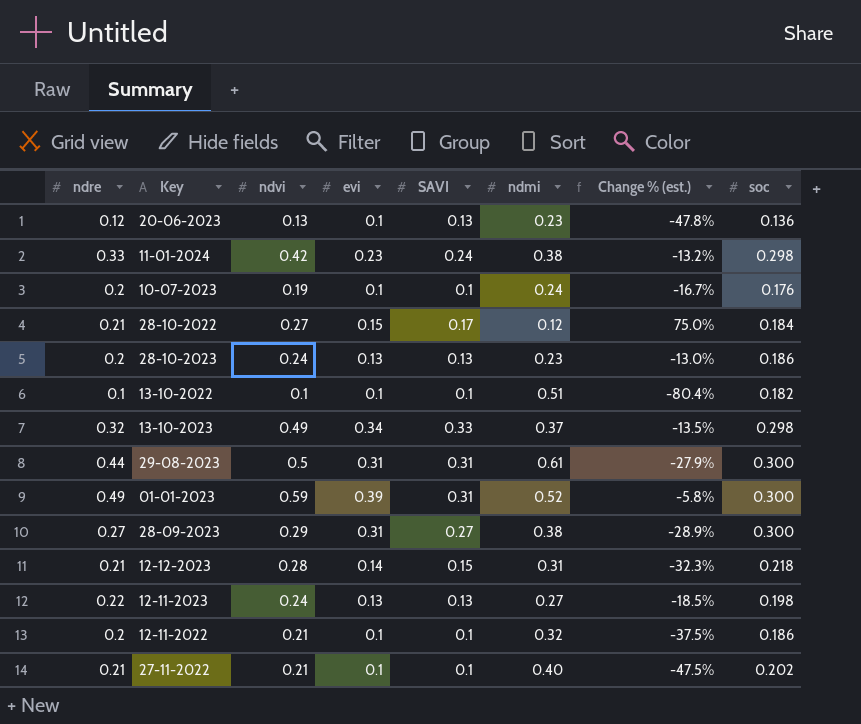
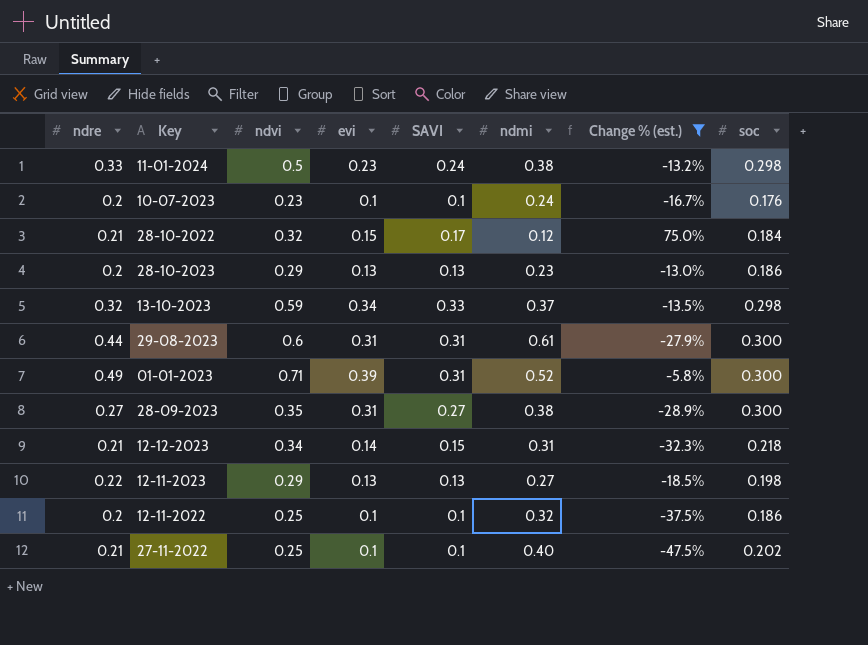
filter: none -> Change % (est.) >= -47.5%
11-01-2024 | ndvi: 0.42 -> 0.5
10-07-2023 | ndvi: 0.19 -> 0.23
28-10-2022 | ndvi: 0.27 -> 0.32
28-10-2023 | ndvi: 0.24 -> 0.29
13-10-2023 | ndvi: 0.49 -> 0.59
29-08-2023 | ndvi: 0.5 -> 0.6
01-01-2023 | ndvi: 0.59 -> 0.71
28-09-2023 | ndvi: 0.29 -> 0.35
12-12-2023 | ndvi: 0.28 -> 0.34
12-11-2023 | ndvi: 0.24 -> 0.29
12-11-2022 | ndvi: 0.21 -> 0.25
27-11-2022 | ndvi: 0.21 -> 0.25

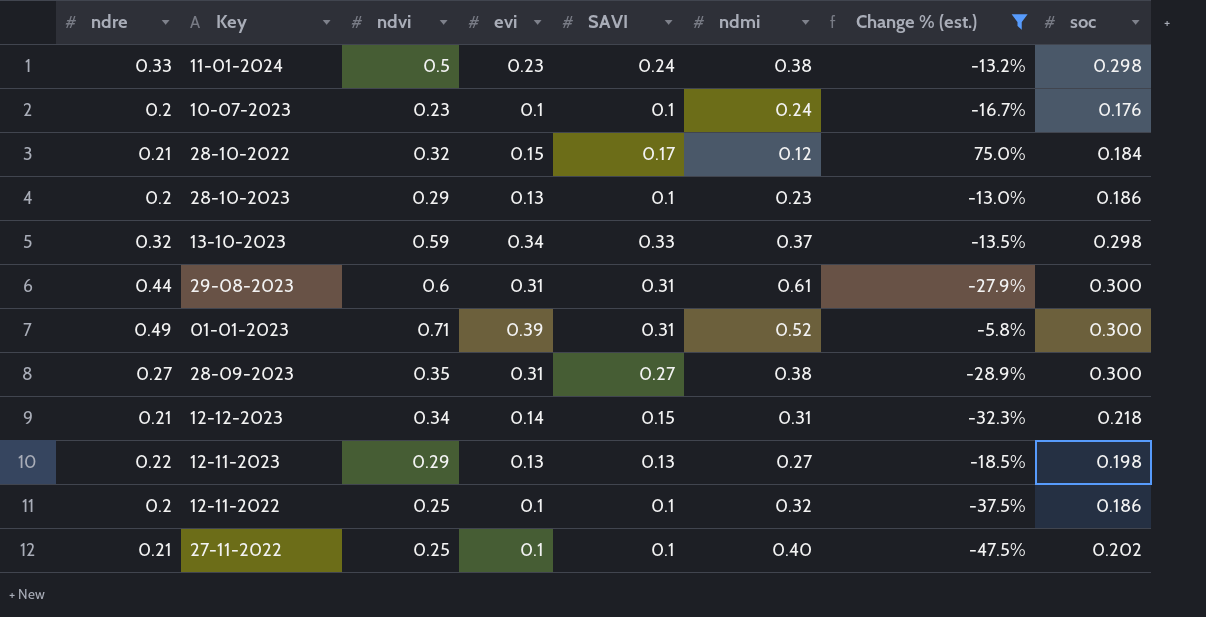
28-10-2023 | SAVI: 0.13 -> 0.1

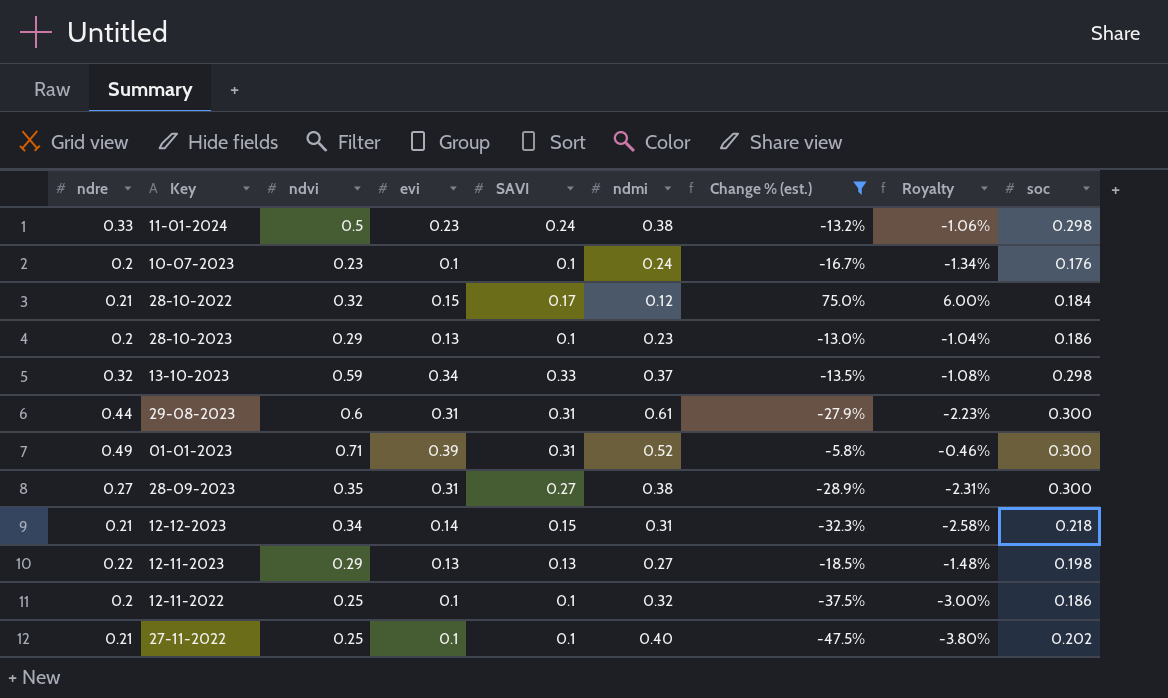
column Royalty | formula: none -> [Change % (est.)] * 0.08

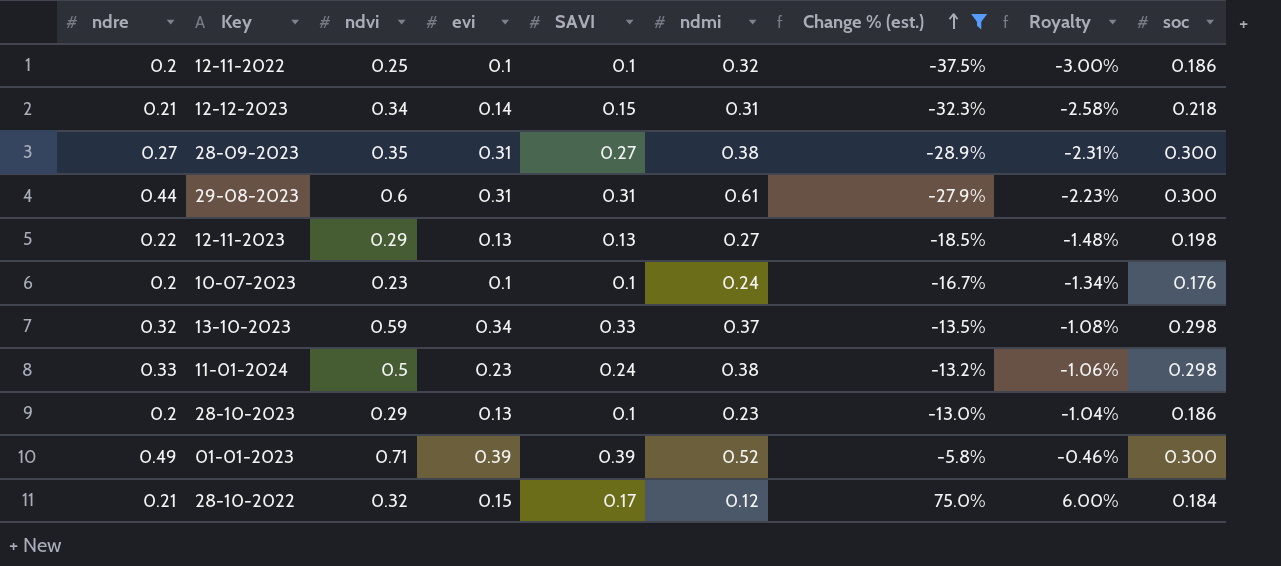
row order: none -> Change % (est.) ascending
row 27-11-2022: 0.21 | 0.25 | 0.1 | 0.1 | 0.40 | -47.5% | -3.80% | 0.202 -> none
01-01-2023 | SAVI: 0.31 -> 0.39

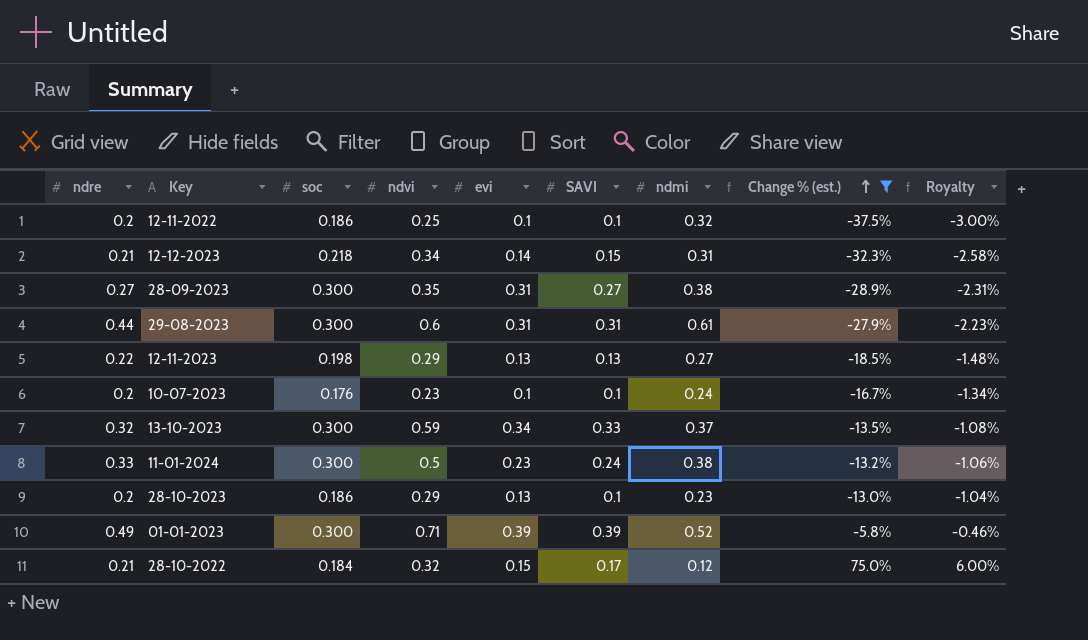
column soc | position: 9 -> 3
13-10-2023 | soc: 0.298 -> 0.300
11-01-2024 | soc: 0.298 -> 0.300

